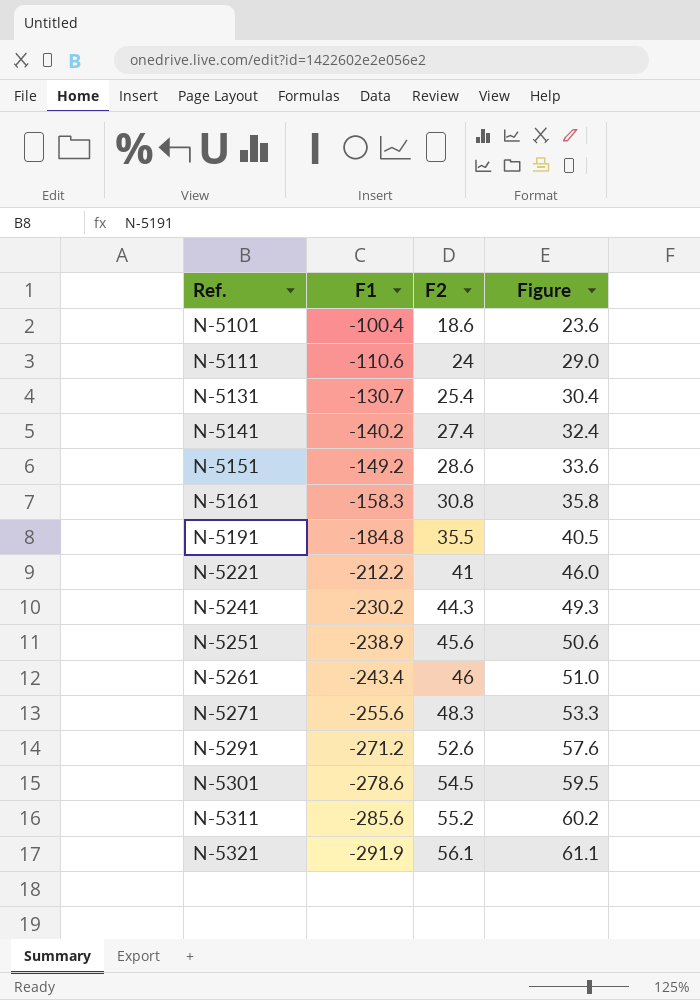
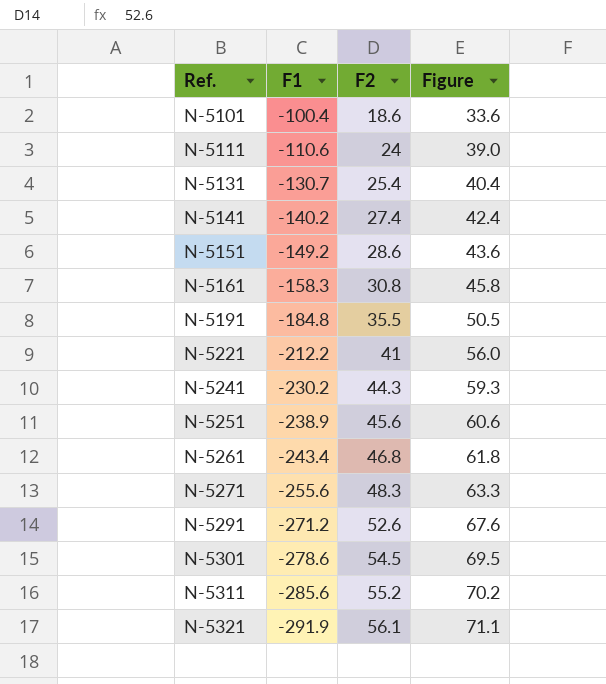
column Figure | formula: [F2] + 5 -> [F2] + 15
N-5261 | F2: 46 -> 46.8

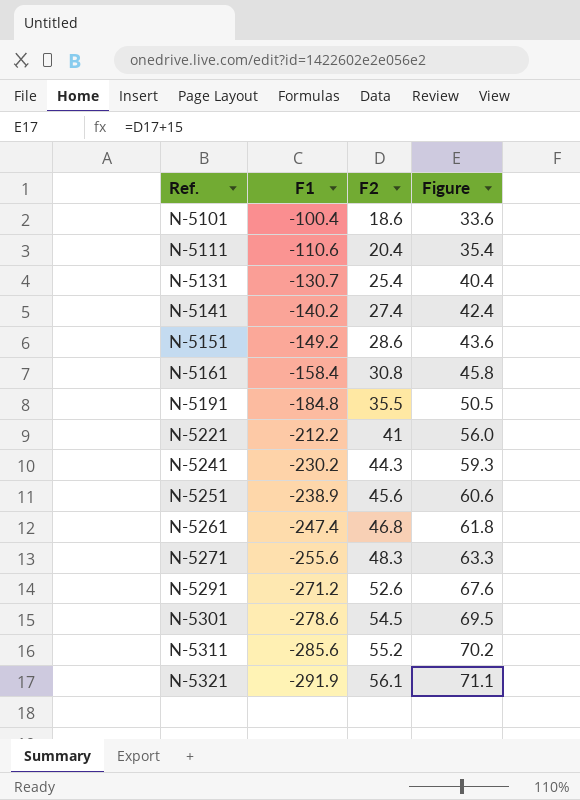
N-5111 | F2: 24 -> 20.4
N-5111 | Figure: 39.0 -> 35.4
N-5161 | F1: -158.3 -> -158.4
N-5261 | F1: -243.4 -> -247.4

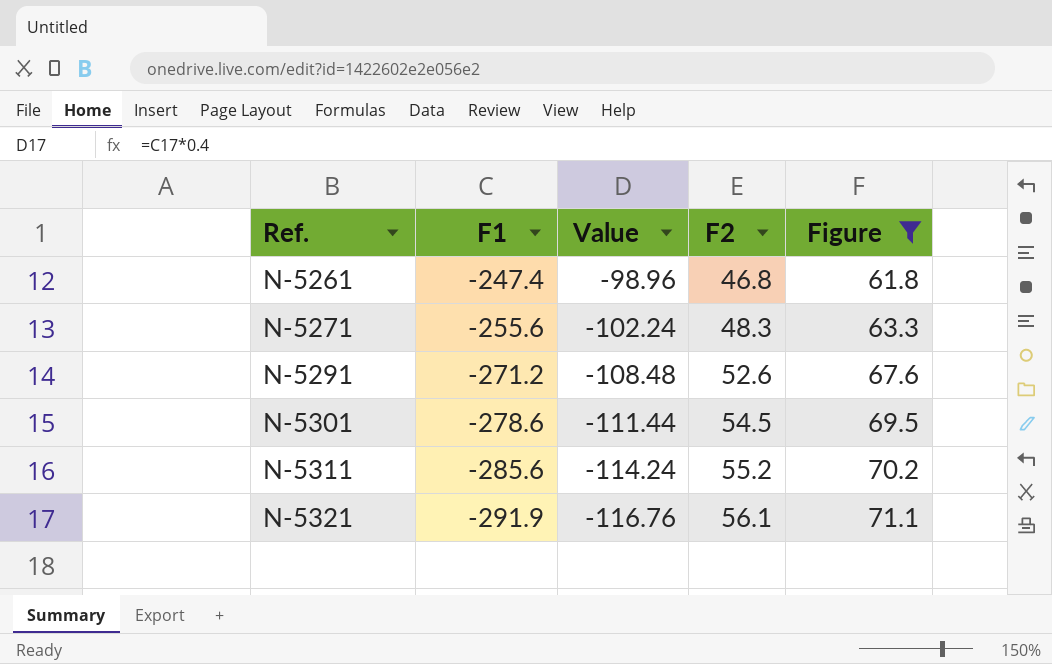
filter: none -> Figure >= 61.8
column Value | formula: none -> [F1] * 0.4

